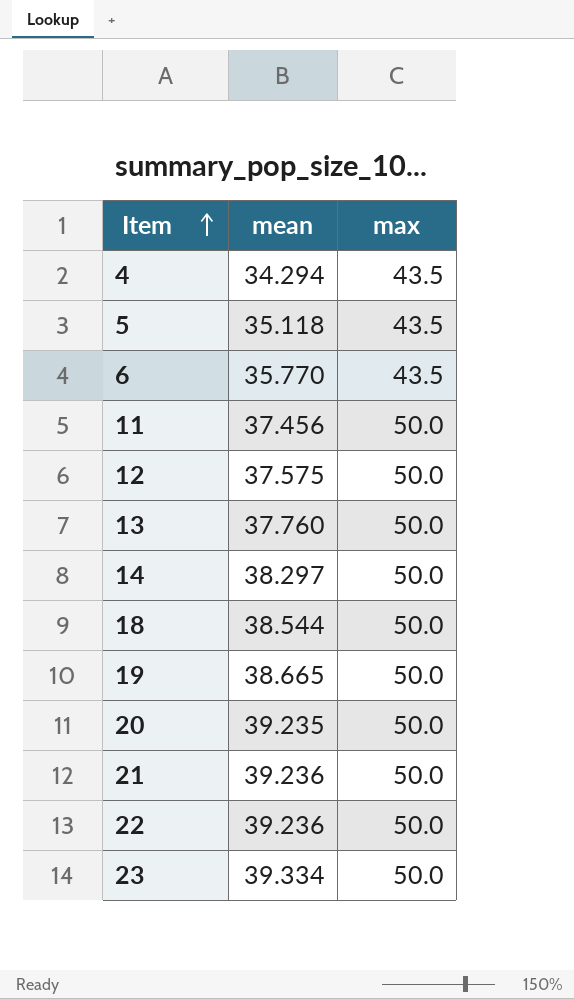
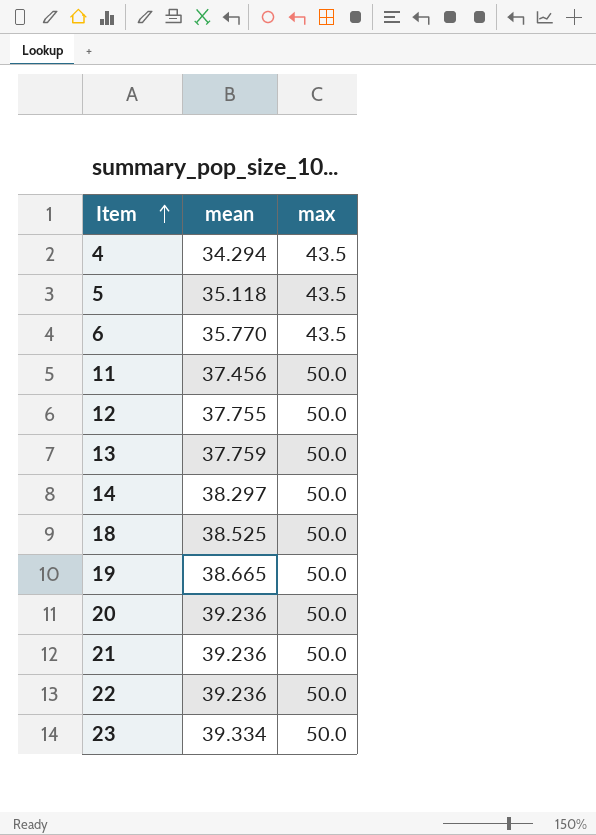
12 | mean: 37.575 -> 37.755
13 | mean: 37.760 -> 37.759
18 | mean: 38.544 -> 38.525
20 | mean: 39.235 -> 39.236

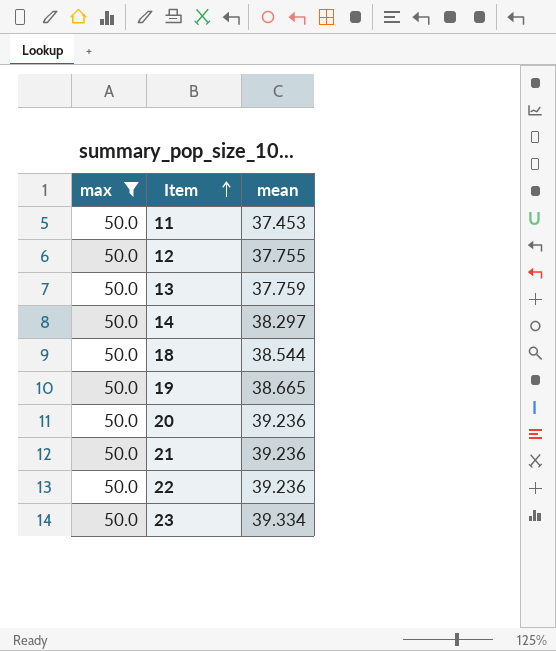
filter: none -> max = 50.0
column max | position: 3 -> 1
11 | mean: 37.456 -> 37.453
18 | mean: 38.525 -> 38.544

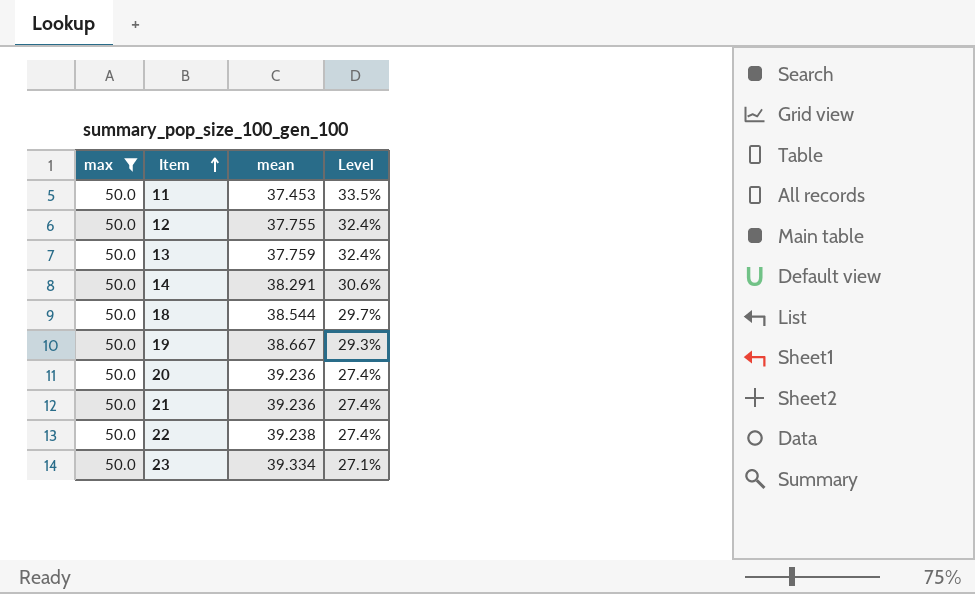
column Level | formula: none -> ([max] - [mean]) / [mean]
14 | mean: 38.297 -> 38.291
19 | mean: 38.665 -> 38.667
22 | mean: 39.236 -> 39.238

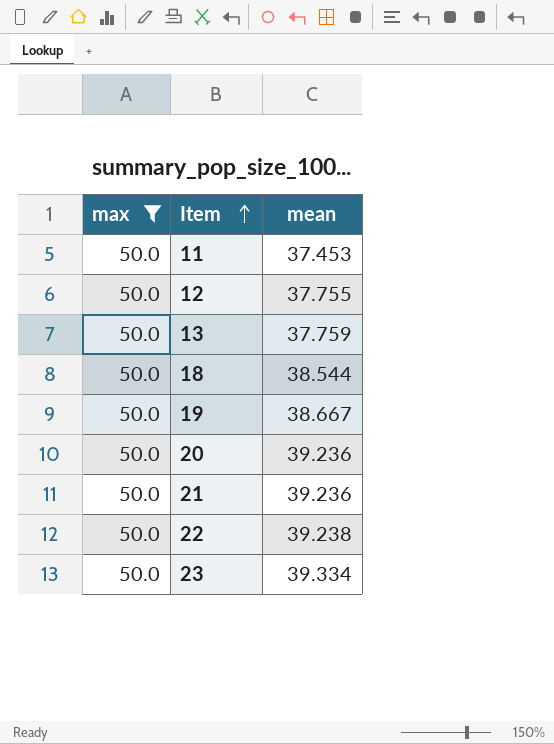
column Level | formula: ([max] - [mean]) / [mean] -> none
row 14: 50.0 | 38.291 | 30.6% -> none

